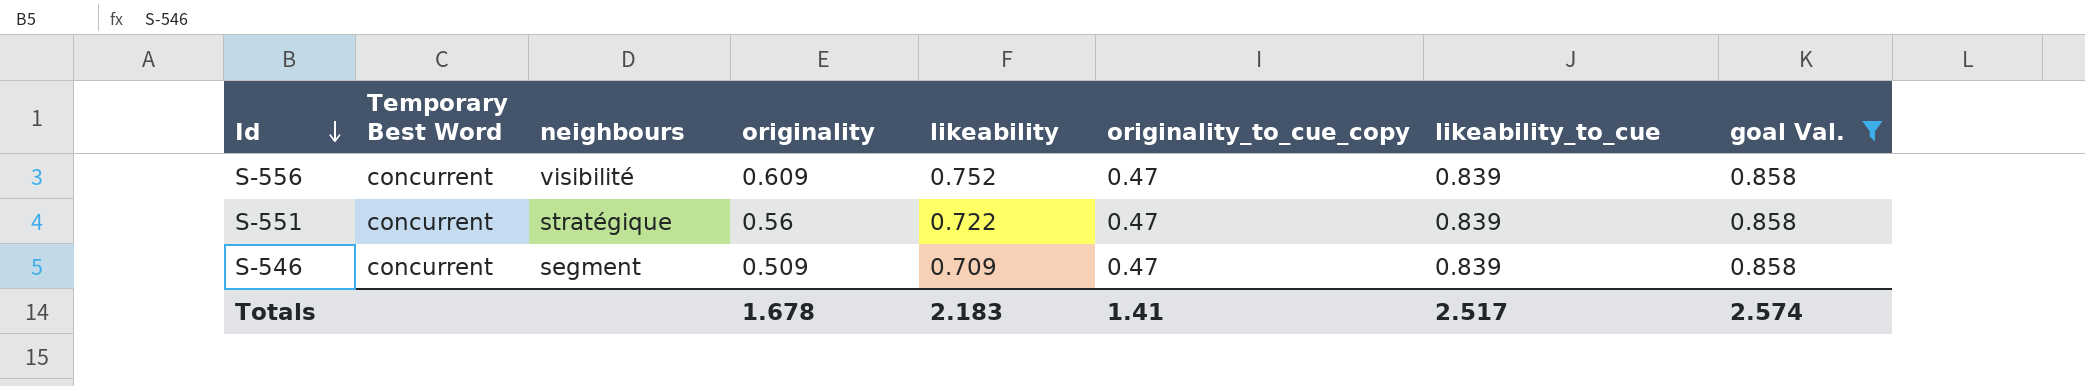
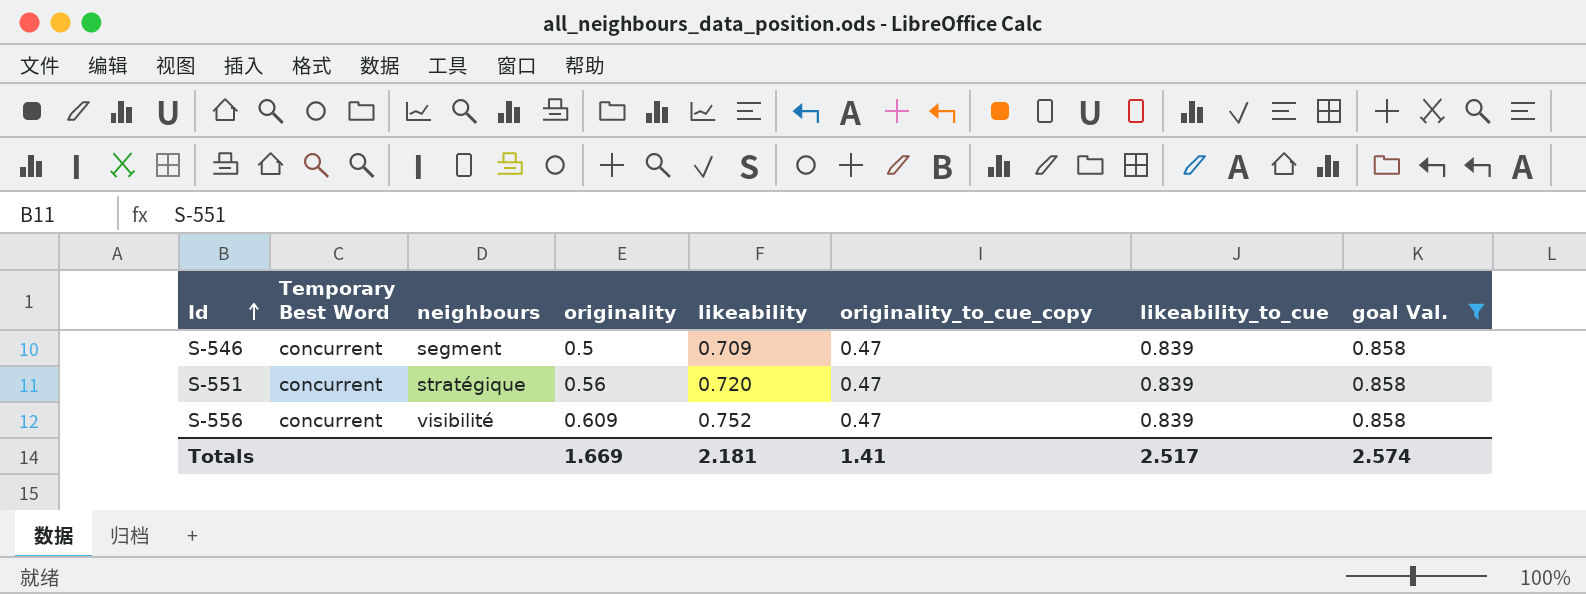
row order: Id descending -> Id ascending
S-546 | originality: 0.509 -> 0.5
S-551 | likeability: 0.722 -> 0.720
Totals | originality: 1.678 -> 1.669
Totals | likeability: 2.183 -> 2.181

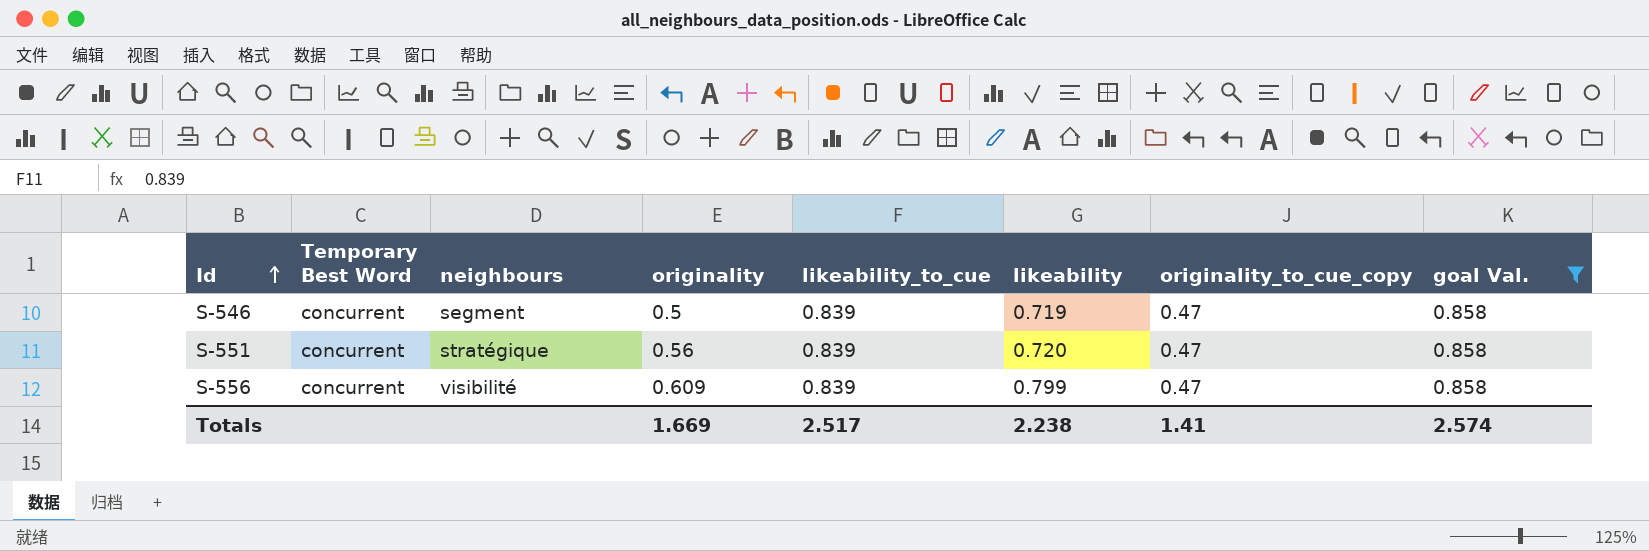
column likeability_to_cue | position: 7 -> 5
S-546 | likeability: 0.709 -> 0.719
S-556 | likeability: 0.752 -> 0.799
Totals | likeability: 2.181 -> 2.238

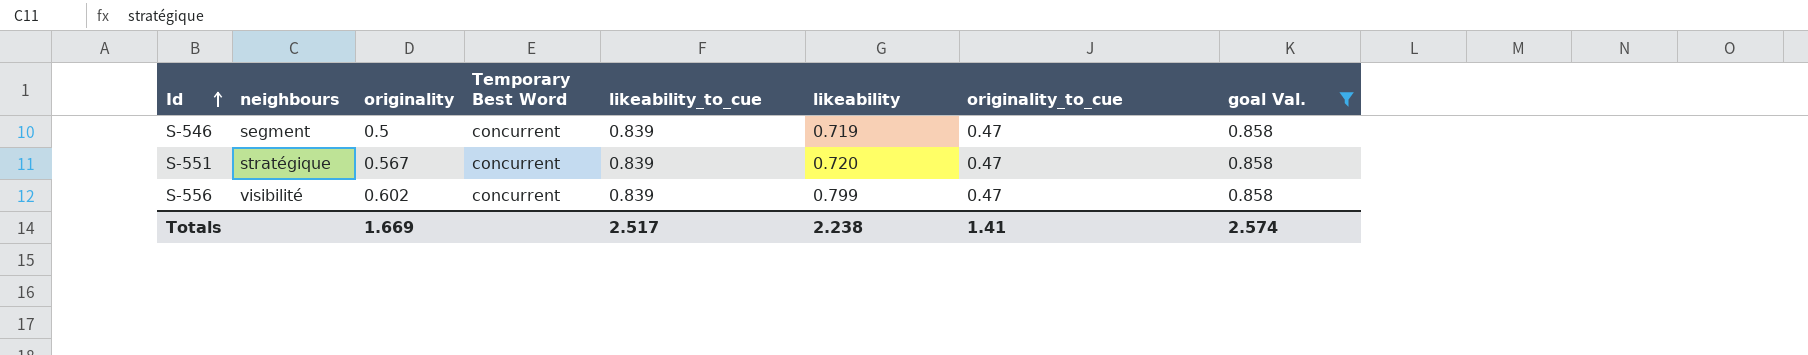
column Temporary Best Word | position: 2 -> 4
column name: originality_to_cue_copy -> originality_to_cue
S-551 | originality: 0.56 -> 0.567
S-556 | originality: 0.609 -> 0.602

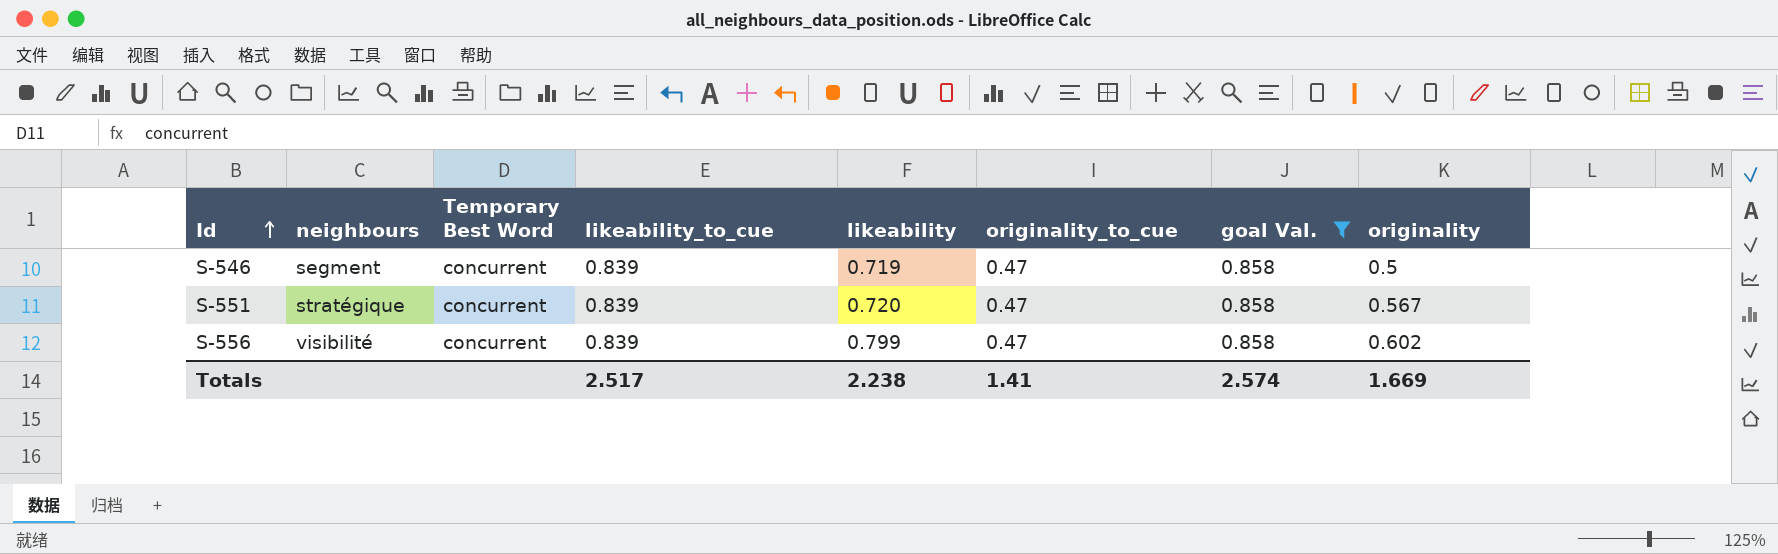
column originality | position: 3 -> 8

